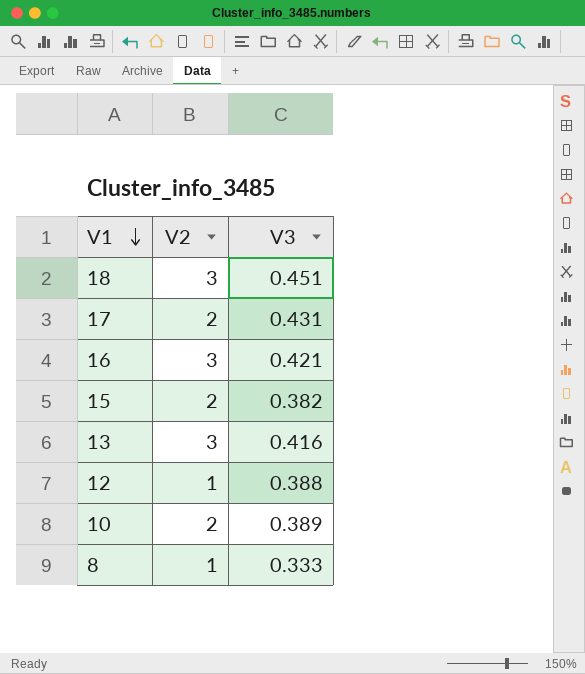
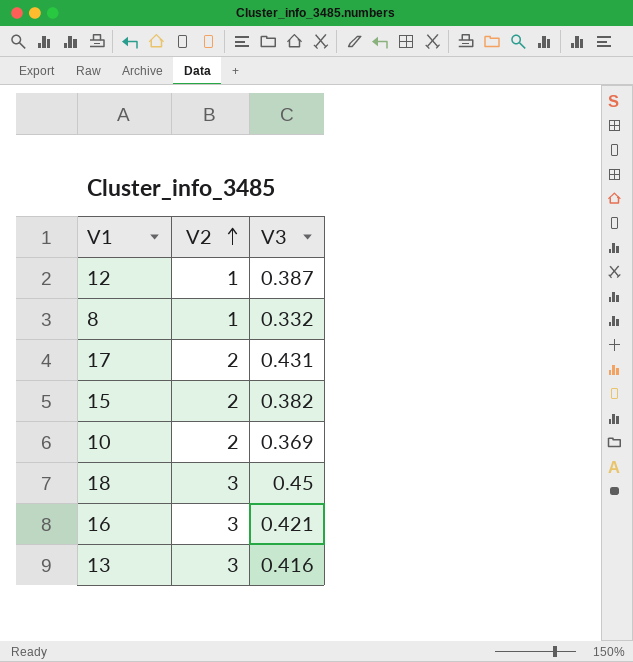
row order: V1 descending -> V2 ascending
12 | V3: 0.388 -> 0.387
8 | V3: 0.333 -> 0.332
10 | V3: 0.389 -> 0.369
18 | V3: 0.451 -> 0.45

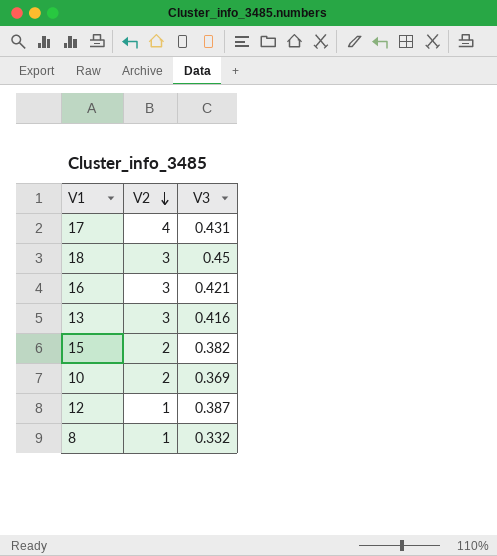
row order: V2 ascending -> V2 descending
17 | V2: 2 -> 4

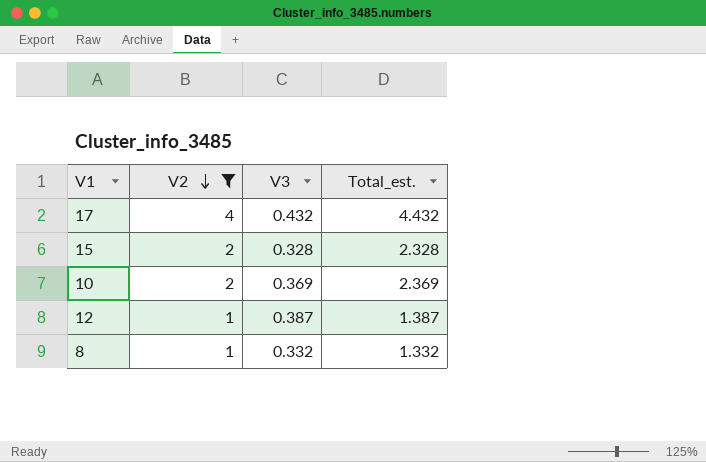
filter: none -> V2 != 3
column Total_est. | formula: none -> [V2] + [V3]
17 | V3: 0.431 -> 0.432
15 | V3: 0.382 -> 0.328

